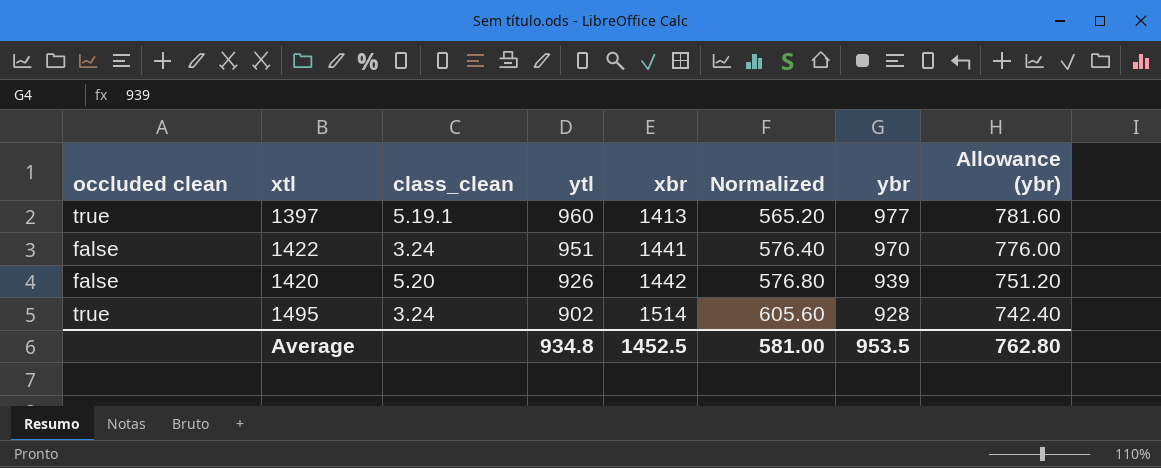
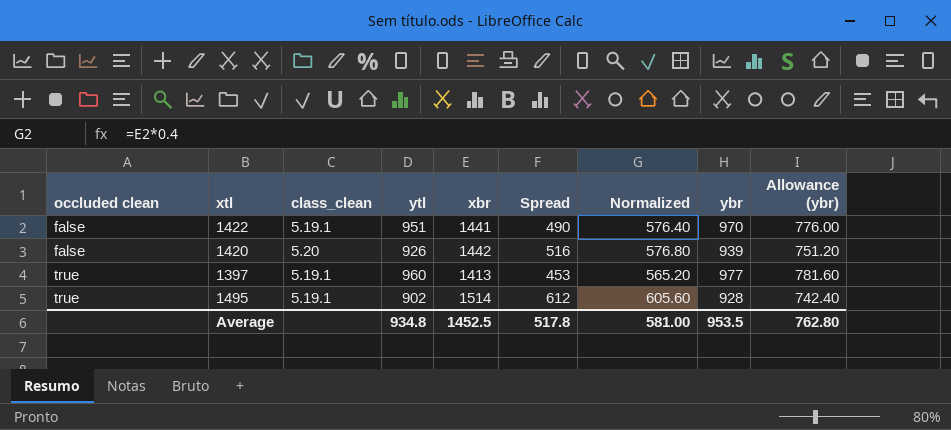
row order: ytl descending -> occluded clean ascending
column Spread | formula: none -> [xbr] - [ytl]
1422 | class_clean: 3.24 -> 5.19.1
1495 | class_clean: 3.24 -> 5.19.1

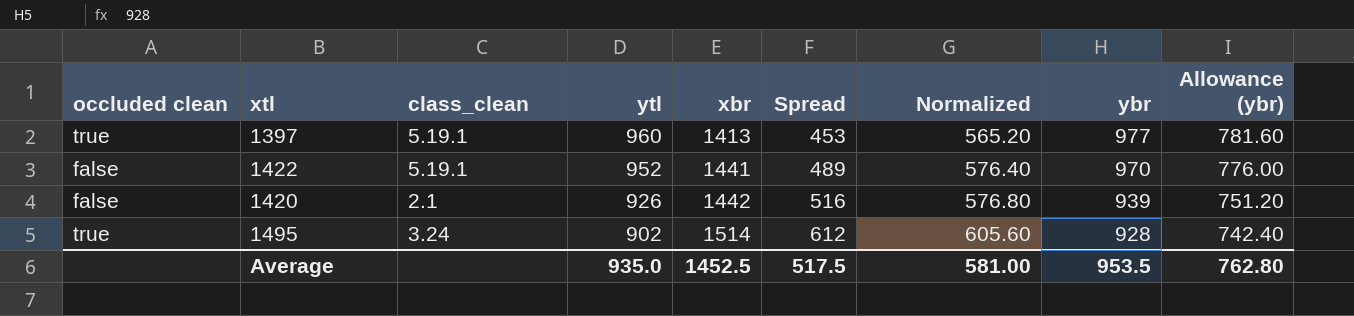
row order: occluded clean ascending -> ytl descending
1422 | ytl: 951 -> 952
1422 | Spread: 490 -> 489
1420 | class_clean: 5.20 -> 2.1
1495 | class_clean: 5.19.1 -> 3.24
Average | ytl: 934.8 -> 935.0
Average | Spread: 517.8 -> 517.5

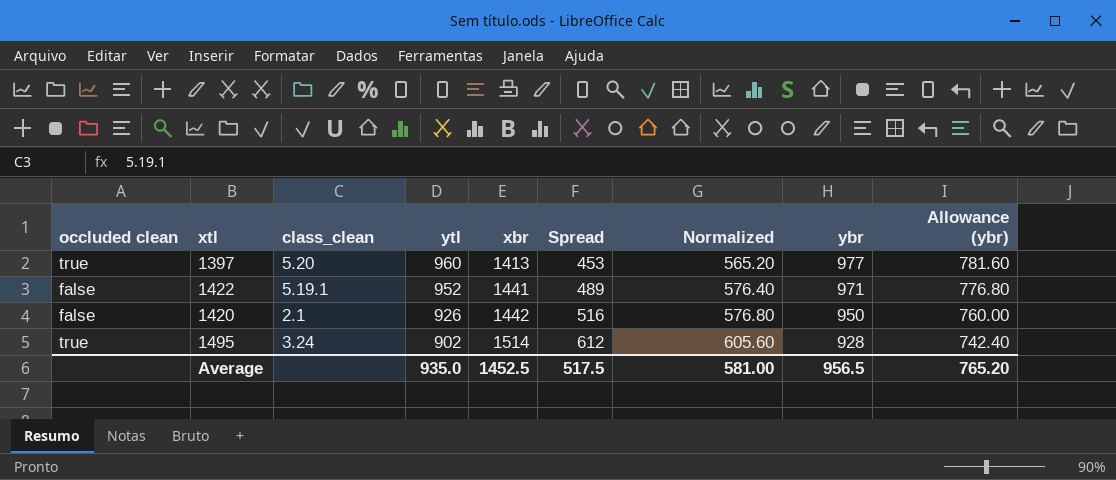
1397 | class_clean: 5.19.1 -> 5.20
1422 | ybr: 970 -> 971
1422 | Allowance (ybr): 776.00 -> 776.80
1420 | ybr: 939 -> 950
1420 | Allowance (ybr): 751.20 -> 760.00
Average | ybr: 953.5 -> 956.5
Average | Allowance (ybr): 762.80 -> 765.20

